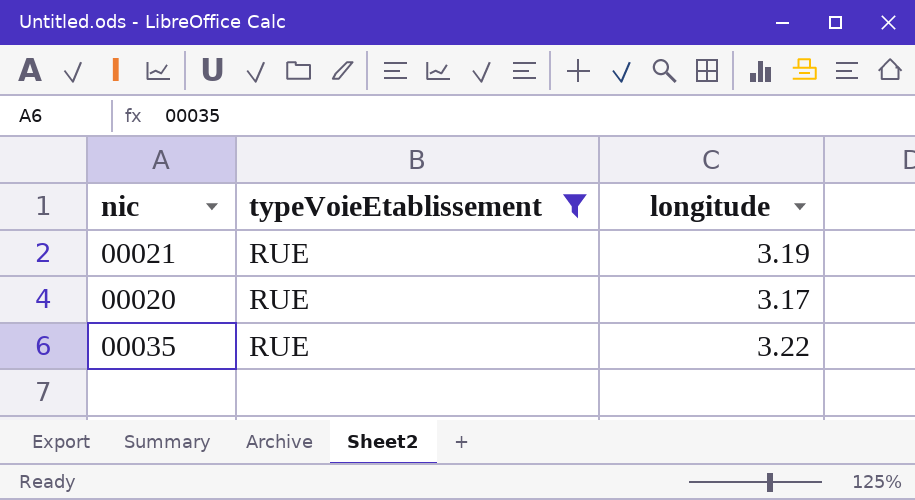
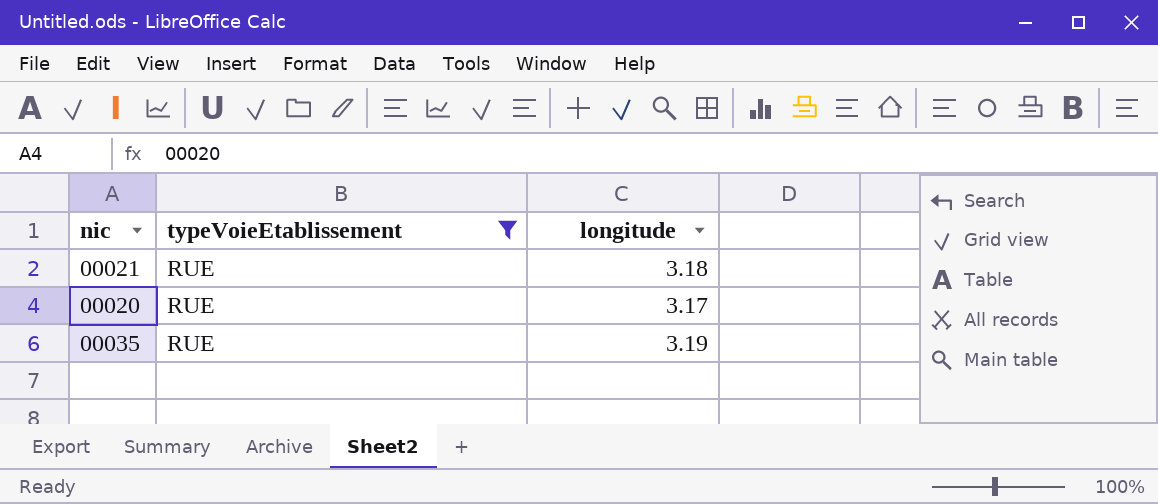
00021 | longitude: 3.19 -> 3.18
00035 | longitude: 3.22 -> 3.19

